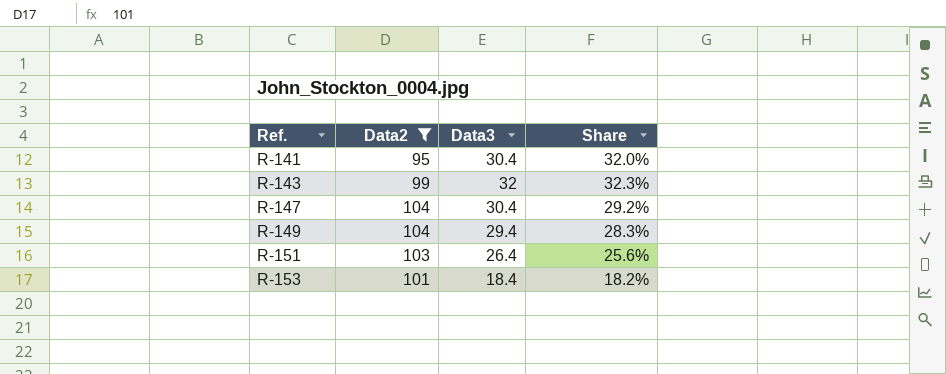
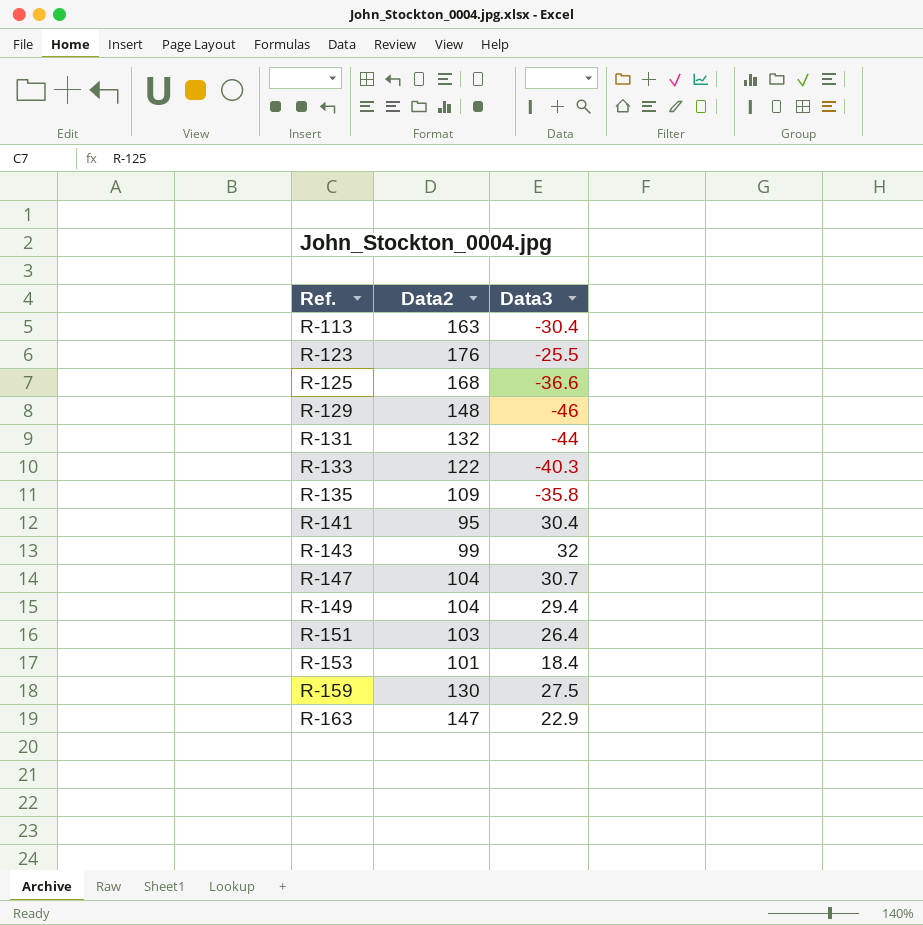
filter: Data2 <= 104 -> none
column Share | formula: [Data3] / [Data2] -> none
R-147 | Data3: 30.4 -> 30.7

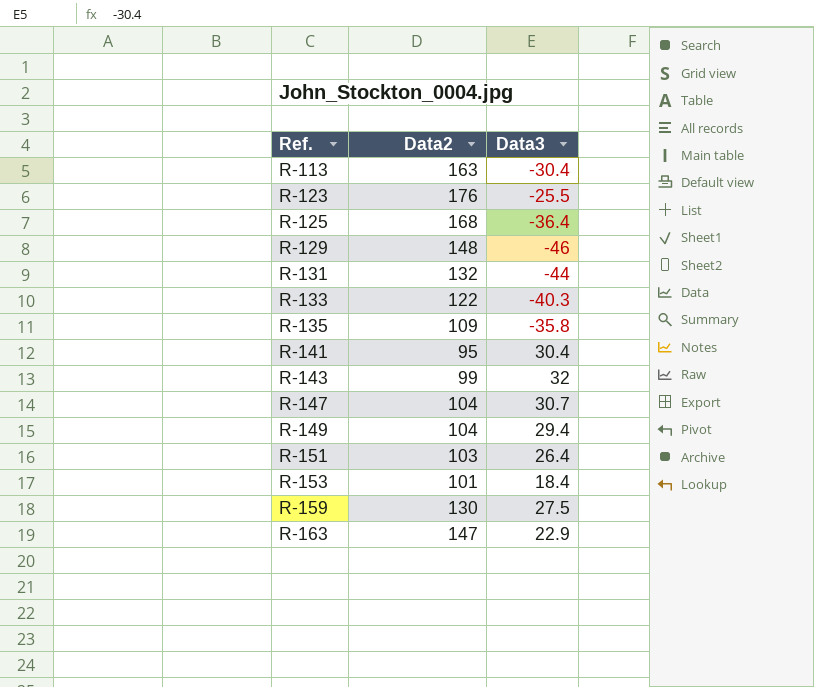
R-125 | Data3: -36.6 -> -36.4

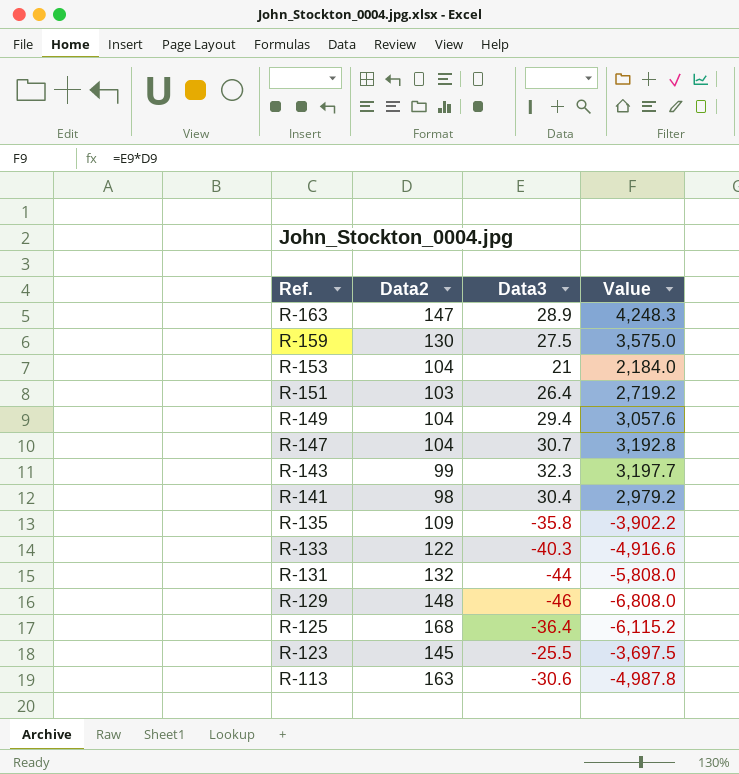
row order: Ref. ascending -> Ref. descending
column Value | formula: none -> [Data2] * [Data3]
R-163 | Data3: 22.9 -> 28.9
R-153 | Data2: 101 -> 104
R-153 | Data3: 18.4 -> 21
R-143 | Data3: 32 -> 32.3
R-141 | Data2: 95 -> 98
R-123 | Data2: 176 -> 145
R-113 | Data3: -30.4 -> -30.6

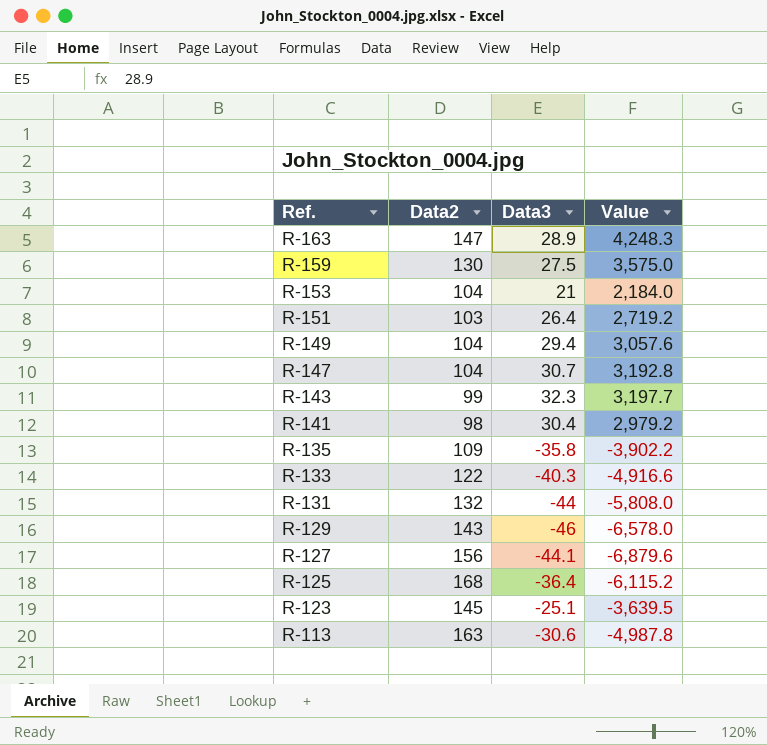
R-129 | Data2: 148 -> 143
R-129 | Value: -6,808.0 -> -6,578.0
row R-127: none -> 156 | -44.1 | -6,879.6
R-123 | Data3: -25.5 -> -25.1
R-123 | Value: -3,697.5 -> -3,639.5

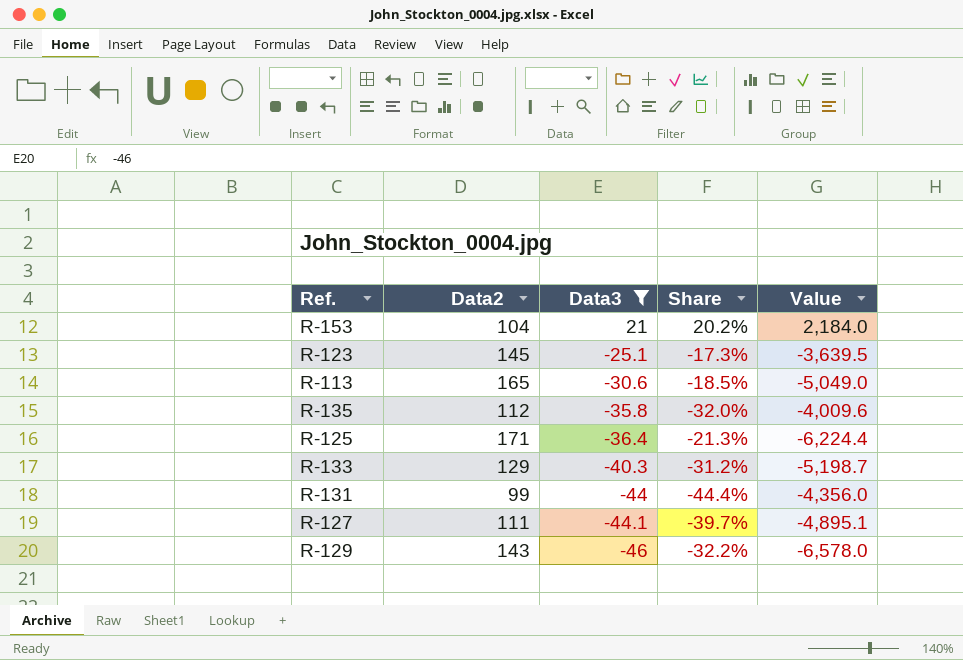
filter: none -> Data3 <= 21
row order: Ref. descending -> Data3 descending
column Share | formula: none -> [Data3] / [Data2]
R-113 | Data2: 163 -> 165
R-113 | Value: -4,987.8 -> -5,049.0
R-135 | Data2: 109 -> 112
R-135 | Value: -3,902.2 -> -4,009.6
R-125 | Data2: 168 -> 171
R-125 | Value: -6,115.2 -> -6,224.4
R-133 | Data2: 122 -> 129
R-133 | Value: -4,916.6 -> -5,198.7
R-131 | Data2: 132 -> 99
R-131 | Value: -5,808.0 -> -4,356.0
R-127 | Data2: 156 -> 111
R-127 | Value: -6,879.6 -> -4,895.1

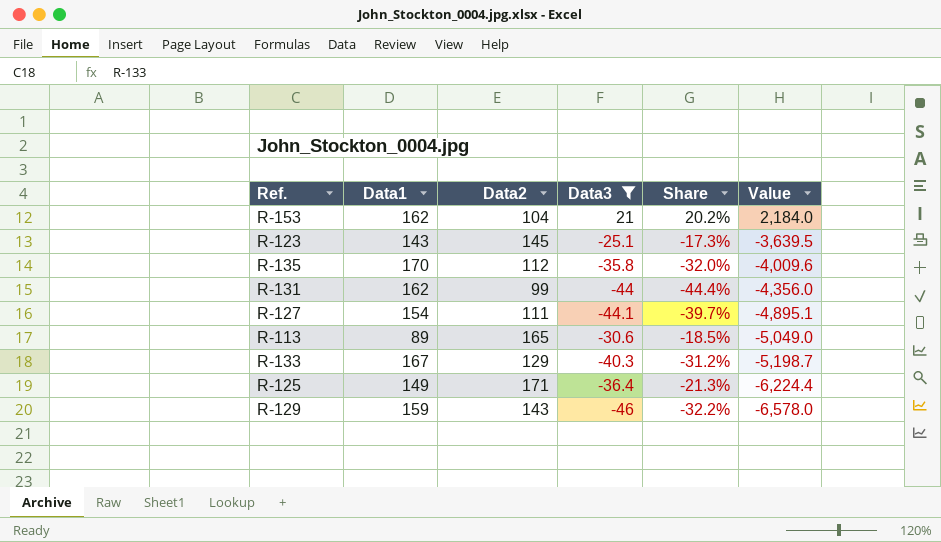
row order: Data3 descending -> Value descending
column Data1 | position: none -> 2

